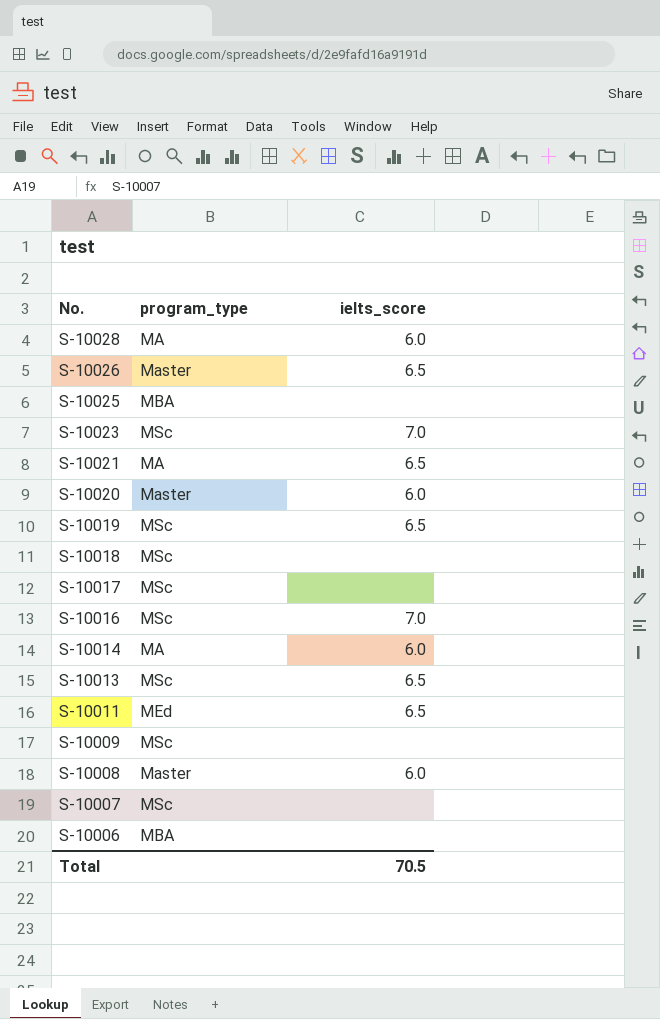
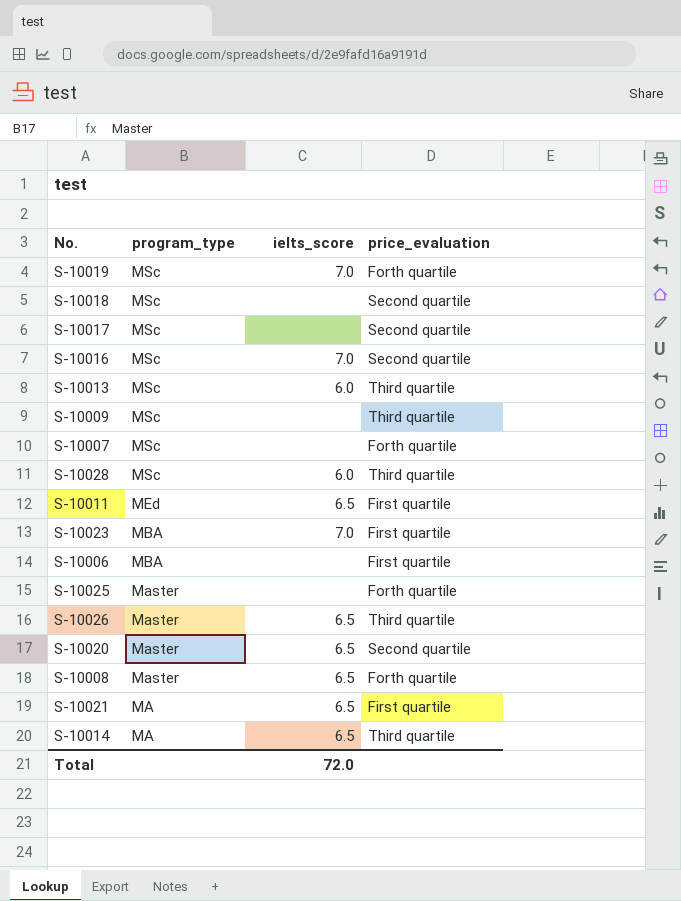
row order: No. descending -> program_type descending
column price_evaluation | position: none -> 4
S-10019 | ielts_score: 6.5 -> 7.0
S-10013 | ielts_score: 6.5 -> 6.0
S-10028 | program_type: MA -> MSc
S-10023 | program_type: MSc -> MBA
S-10025 | program_type: MBA -> Master
S-10020 | ielts_score: 6.0 -> 6.5
S-10008 | ielts_score: 6.0 -> 6.5
S-10014 | ielts_score: 6.0 -> 6.5
Total | ielts_score: 70.5 -> 72.0

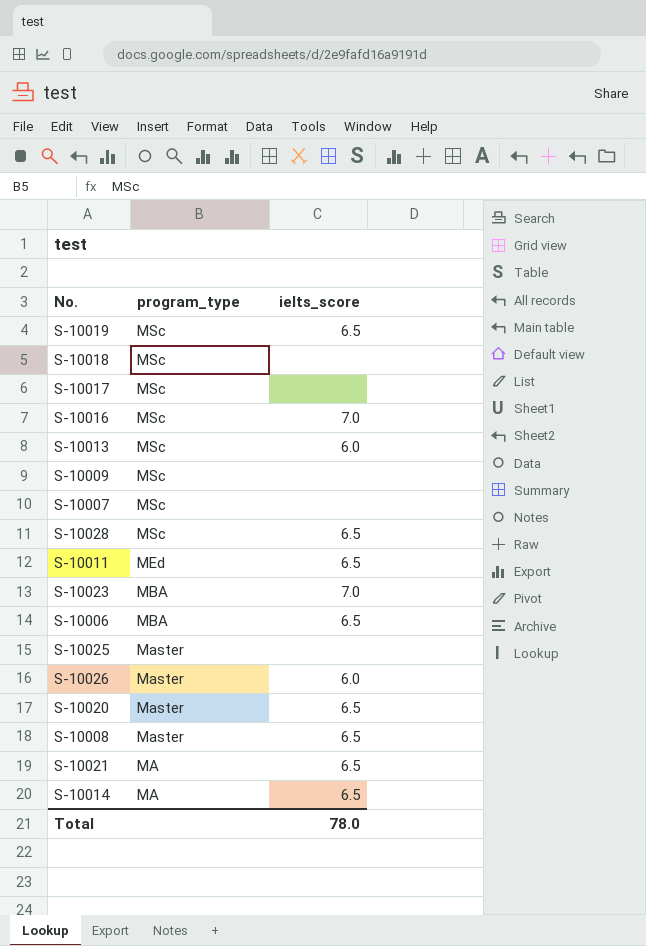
column price_evaluation | position: 4 -> none
S-10019 | ielts_score: 7.0 -> 6.5
S-10028 | ielts_score: 6.0 -> 6.5
S-10006 | ielts_score: none -> 6.5
S-10026 | ielts_score: 6.5 -> 6.0
Total | ielts_score: 72.0 -> 78.0

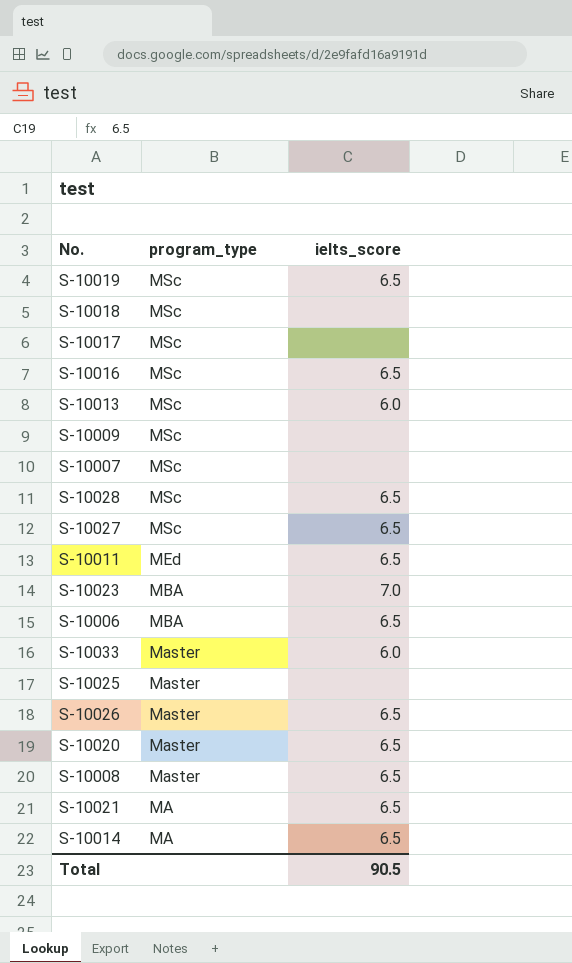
S-10016 | ielts_score: 7.0 -> 6.5
row S-10027: none -> MSc | 6.5
row S-10033: none -> Master | 6.0
S-10026 | ielts_score: 6.0 -> 6.5
Total | ielts_score: 78.0 -> 90.5

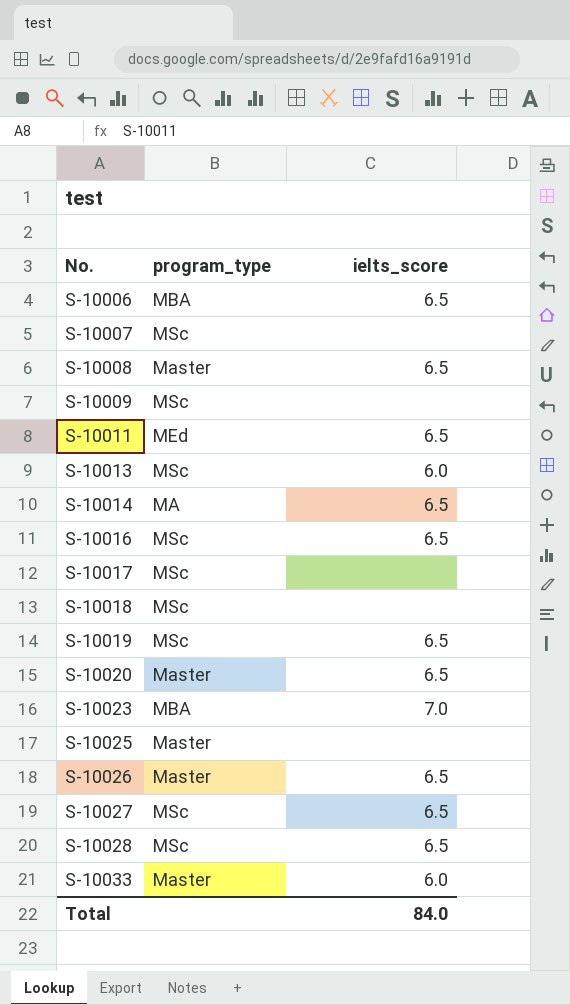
row order: program_type descending -> No. ascending
row S-10021: MA | 6.5 -> none
Total | ielts_score: 90.5 -> 84.0

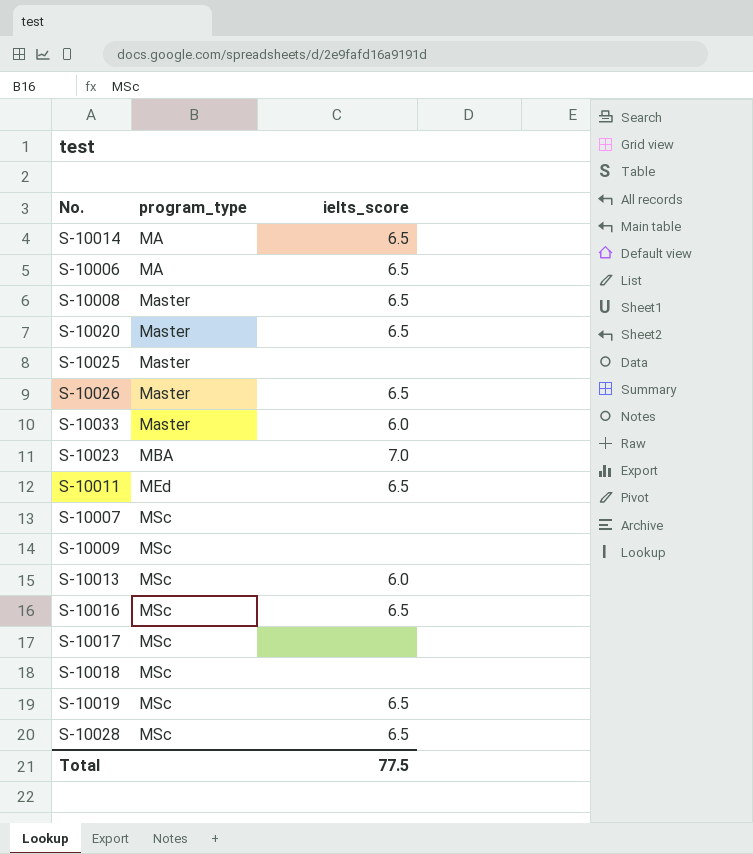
row order: No. ascending -> program_type ascending
row S-10027: MSc | 6.5 -> none
S-10006 | program_type: MBA -> MA
Total | ielts_score: 84.0 -> 77.5

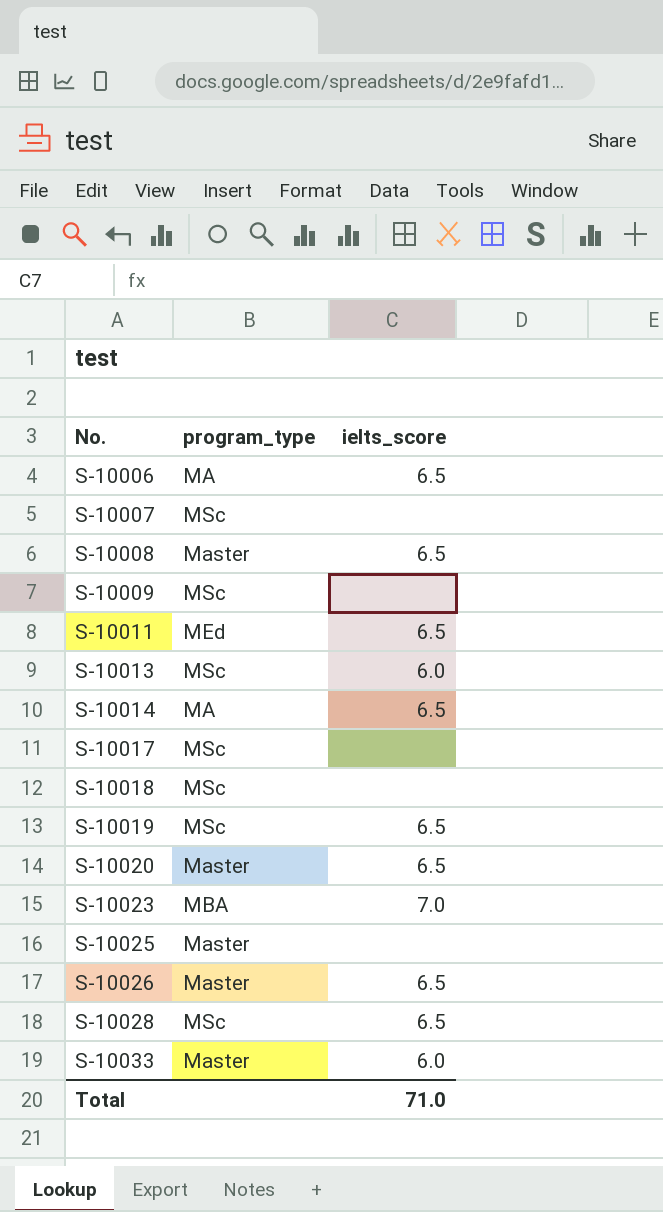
row order: program_type ascending -> No. ascending
row S-10016: MSc | 6.5 -> none
Total | ielts_score: 77.5 -> 71.0

